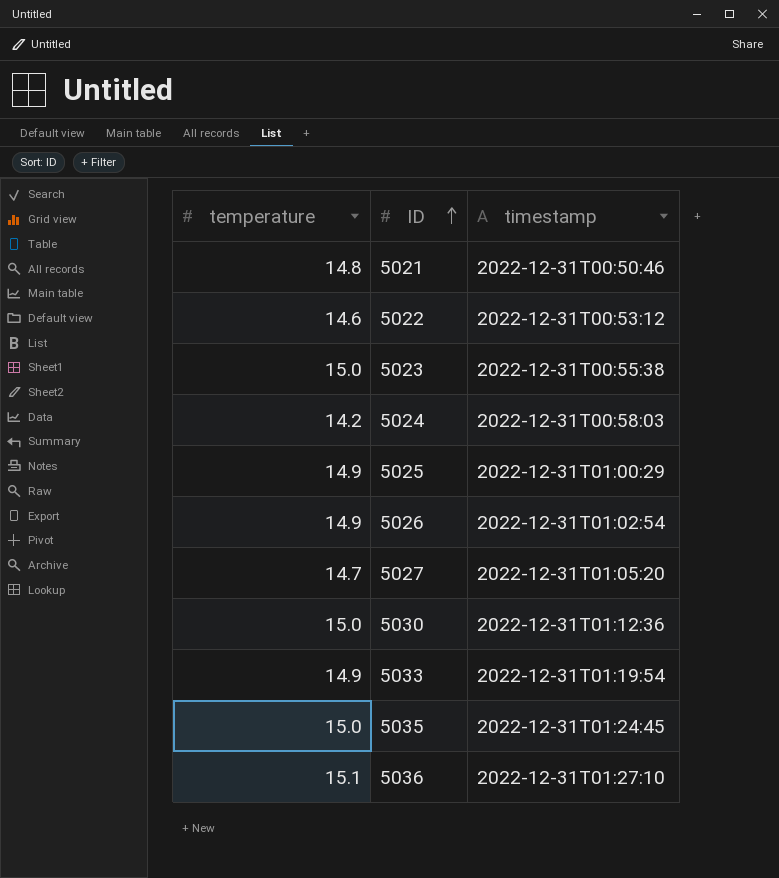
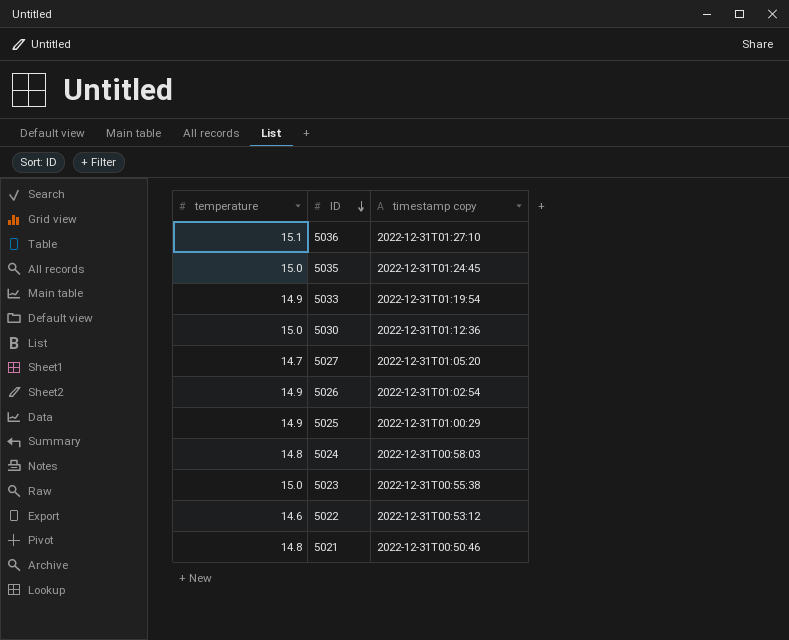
row order: ID ascending -> ID descending
column name: timestamp -> timestamp copy
5024 | temperature: 14.2 -> 14.8

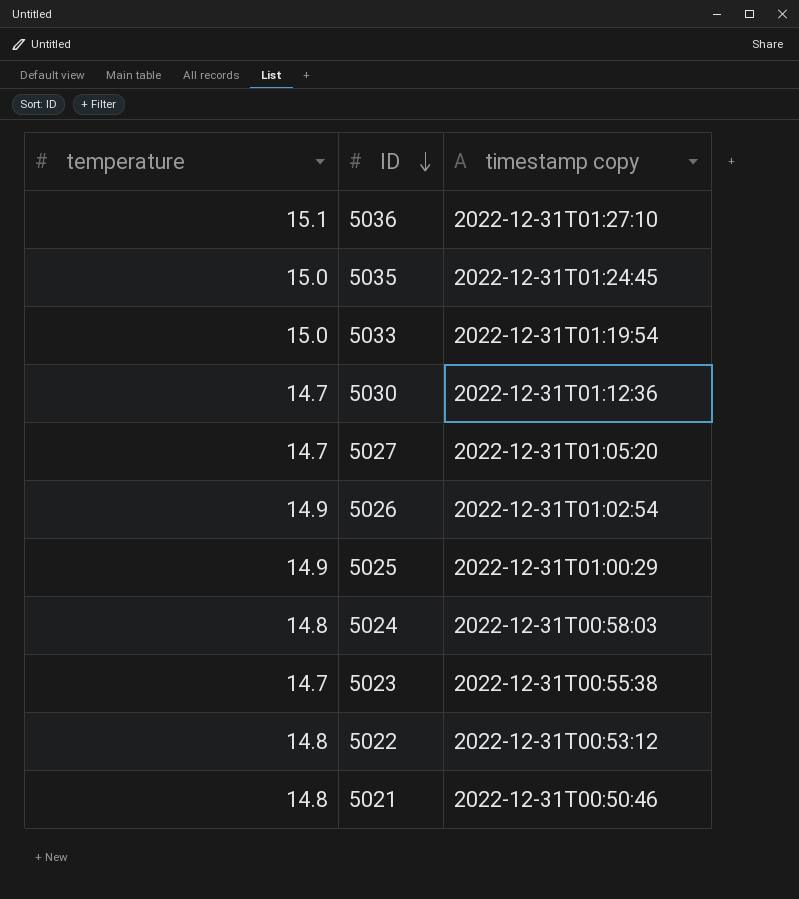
5033 | temperature: 14.9 -> 15.0
5030 | temperature: 15.0 -> 14.7
5023 | temperature: 15.0 -> 14.7
5022 | temperature: 14.6 -> 14.8

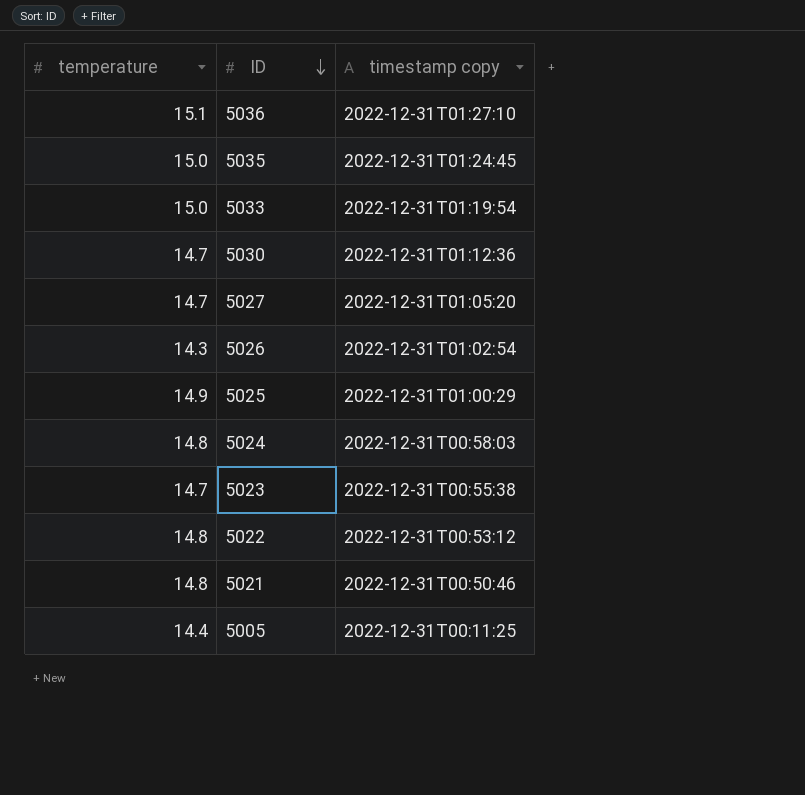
5026 | temperature: 14.9 -> 14.3
row 5005: none -> 14.4 | 2022-12-31T00:11:25

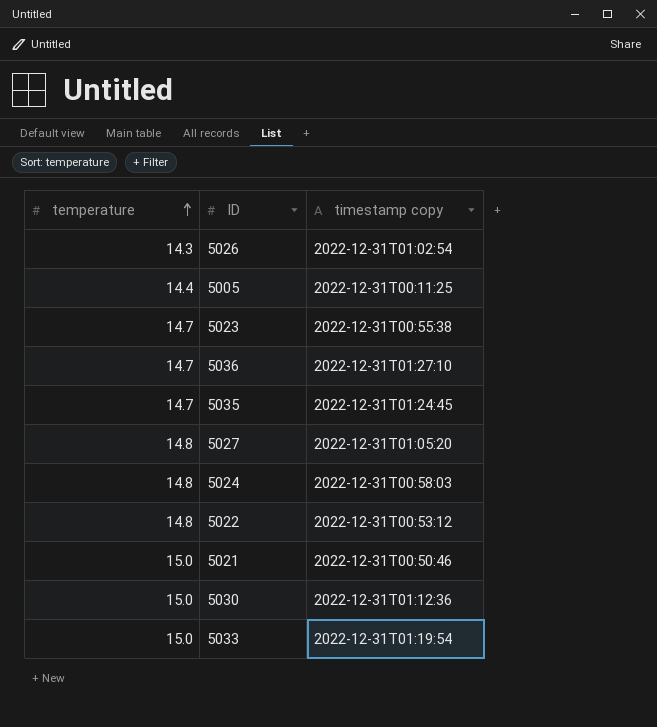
row order: ID descending -> temperature ascending
row 5025: 14.9 | 2022-12-31T01:00:29 -> none
5036 | temperature: 15.1 -> 14.7
5035 | temperature: 15.0 -> 14.7
5027 | temperature: 14.7 -> 14.8
5021 | temperature: 14.8 -> 15.0
5030 | temperature: 14.7 -> 15.0

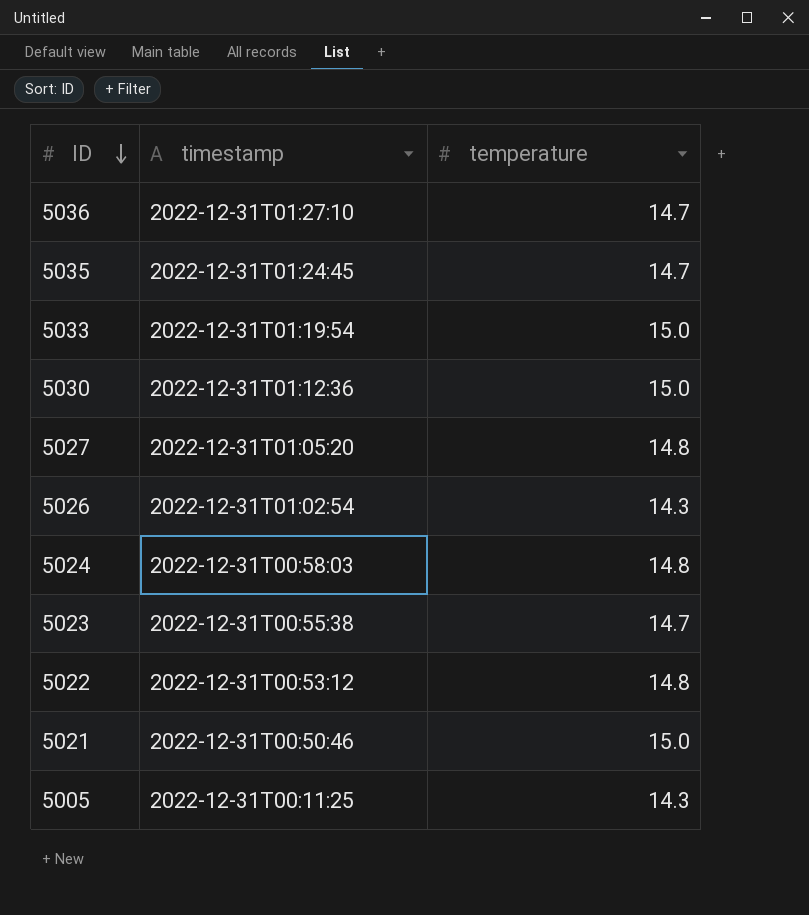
row order: temperature ascending -> ID descending
column name: timestamp copy -> timestamp
column temperature | position: 1 -> 3
5005 | temperature: 14.4 -> 14.3

